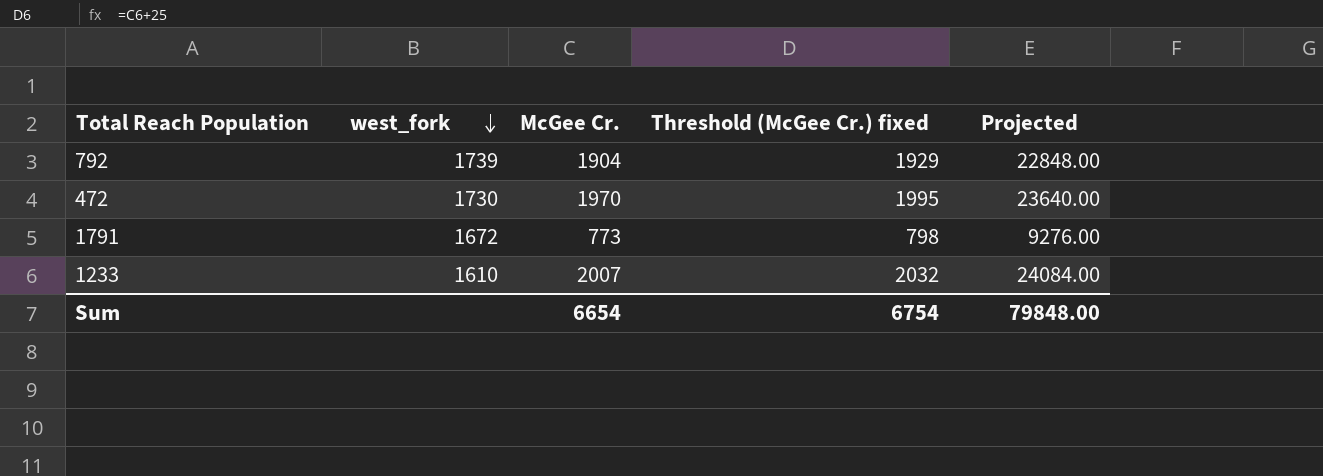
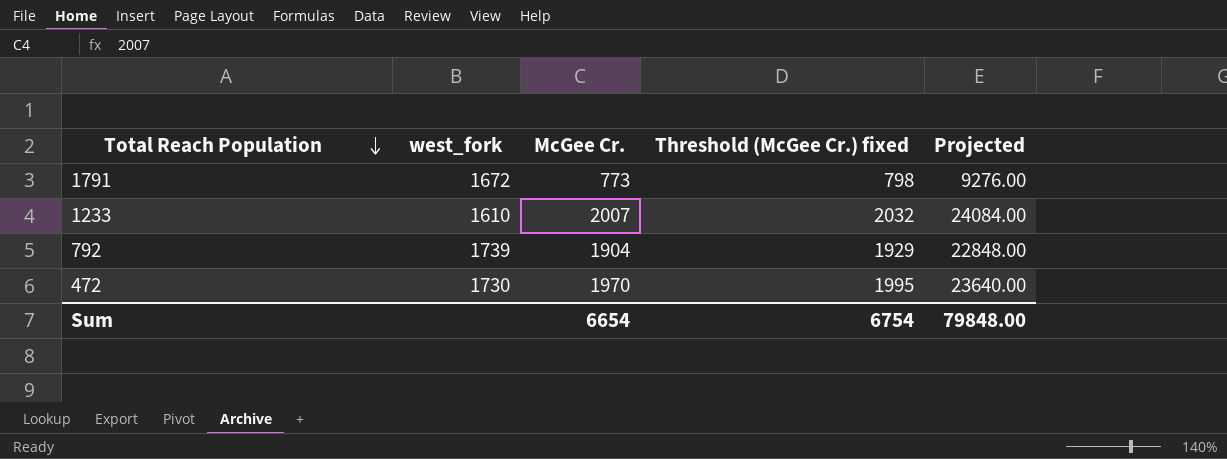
row order: west_fork descending -> Total Reach Population descending

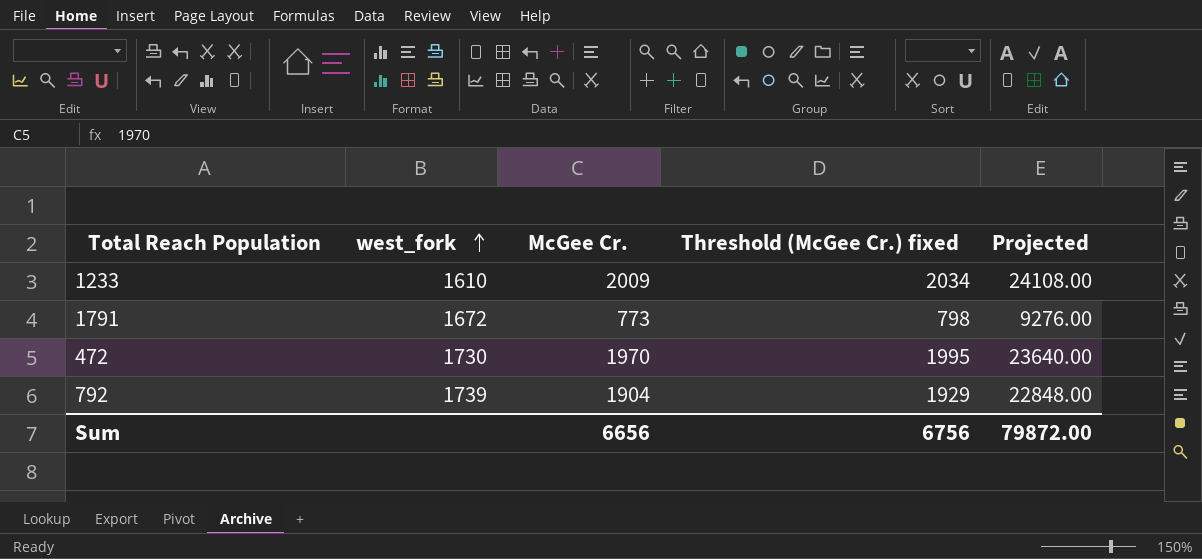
row order: Total Reach Population descending -> west_fork ascending
1233 | McGee Cr.: 2007 -> 2009
1233 | Threshold (McGee Cr.) fixed: 2032 -> 2034
1233 | Projected: 24084.00 -> 24108.00
Sum | McGee Cr.: 6654 -> 6656
Sum | Threshold (McGee Cr.) fixed: 6754 -> 6756
Sum | Projected: 79848.00 -> 79872.00

